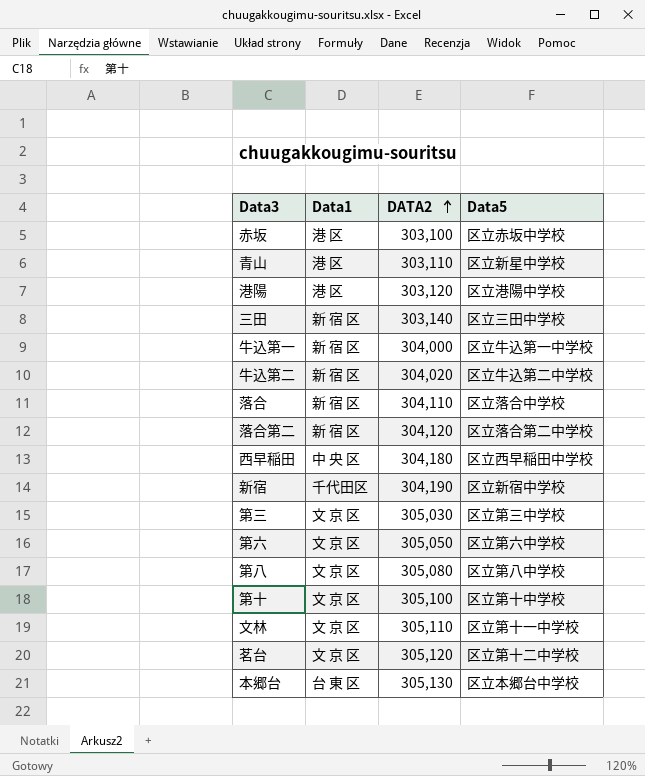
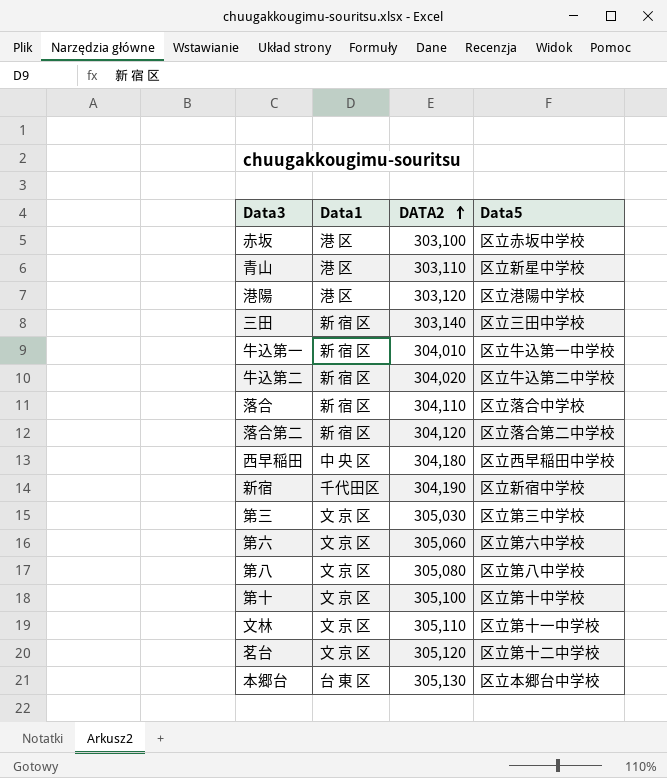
牛込第一 | DATA2: 304,000 -> 304,010
第六 | DATA2: 305,050 -> 305,060

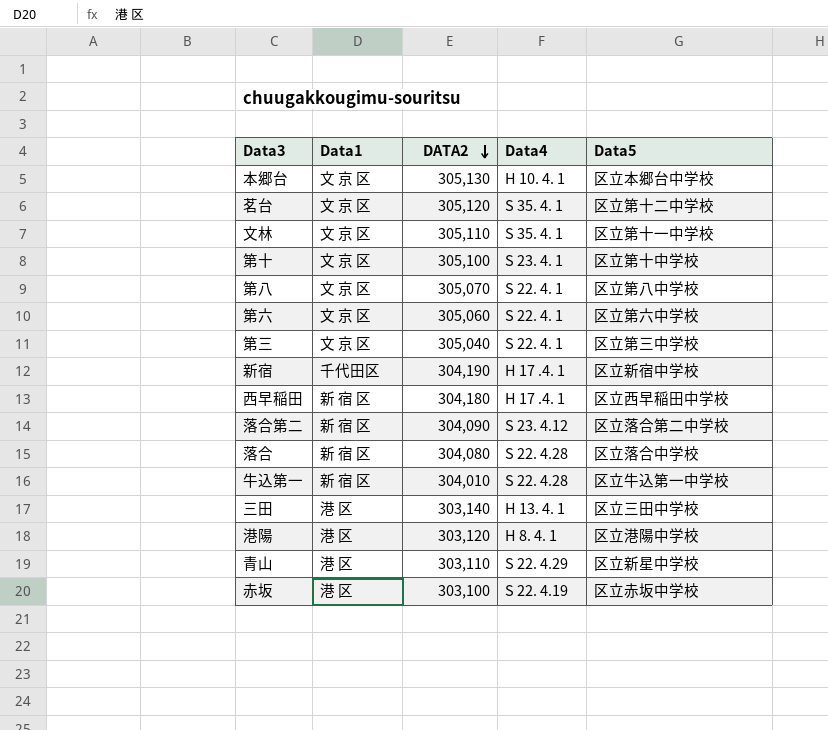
row order: DATA2 ascending -> DATA2 descending
column Data4 | position: none -> 4
row 牛込第二: 新 宿 区 | 304,020 | 区立牛込第二中学校 -> none
本郷台 | Data1: 台 東 区 -> 文 京 区
第八 | DATA2: 305,080 -> 305,070
第三 | DATA2: 305,030 -> 305,040
西早稲田 | Data1: 中 央 区 -> 新 宿 区
落合第二 | DATA2: 304,120 -> 304,090
落合 | DATA2: 304,110 -> 304,080
三田 | Data1: 新 宿 区 -> 港 区

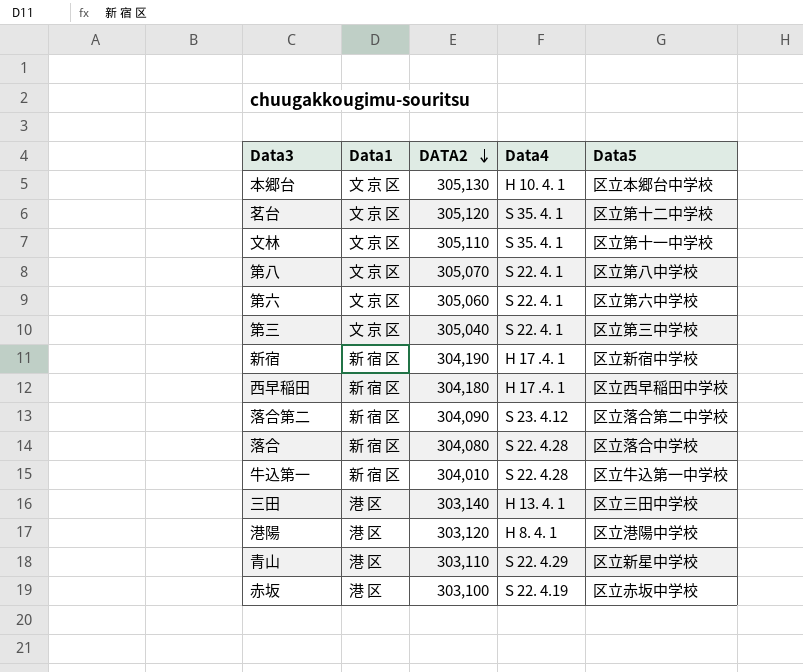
row 第十: 文 京 区 | 305,100 | S 23. 4. 1 | 区立第十中学校 -> none
新宿 | Data1: 千代田区 -> 新 宿 区

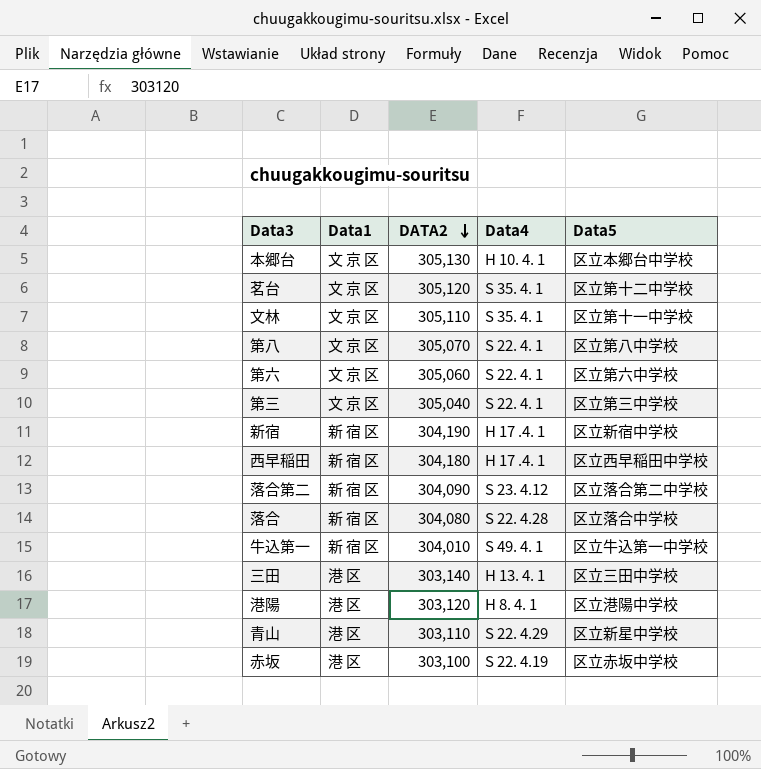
牛込第一 | Data4: S 22. 4.28 -> S 49. 4. 1

